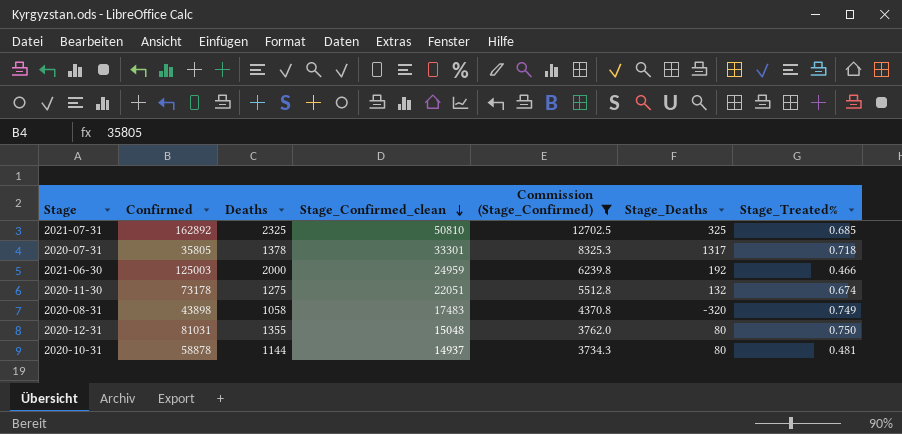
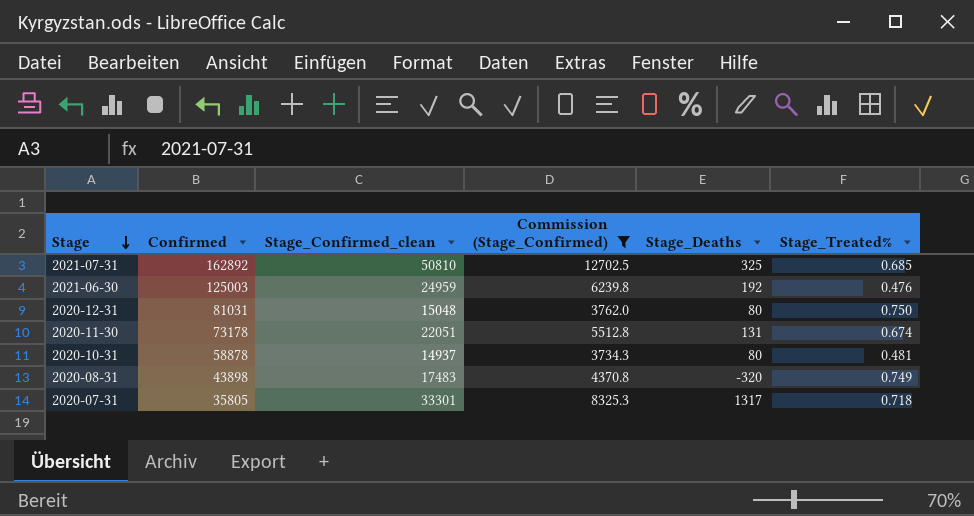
row order: Stage_Confirmed_clean descending -> Stage descending
column Deaths | position: 3 -> none
2021-06-30 | Stage_Treated%: 0.466 -> 0.476
2020-11-30 | Stage_Deaths: 132 -> 131

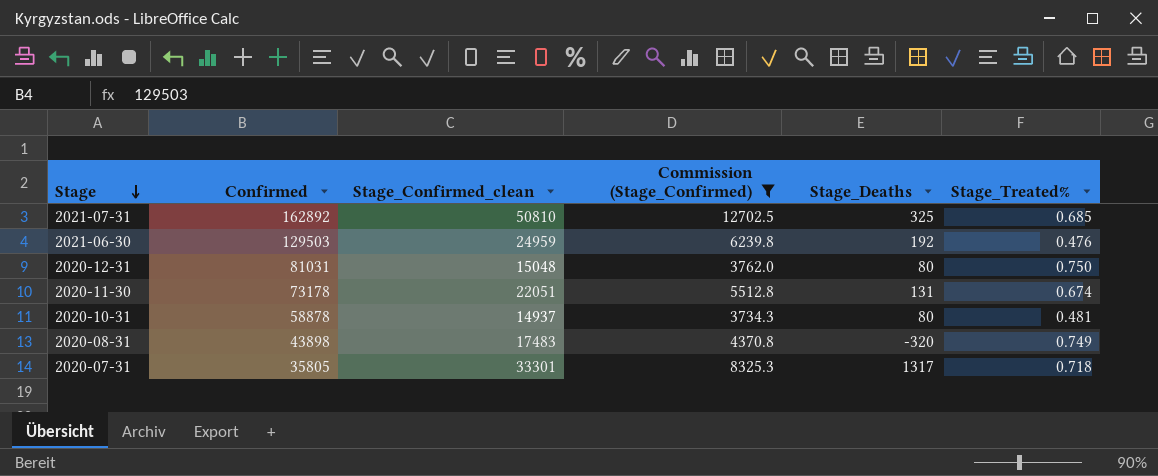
2021-06-30 | Confirmed: 125003 -> 129503

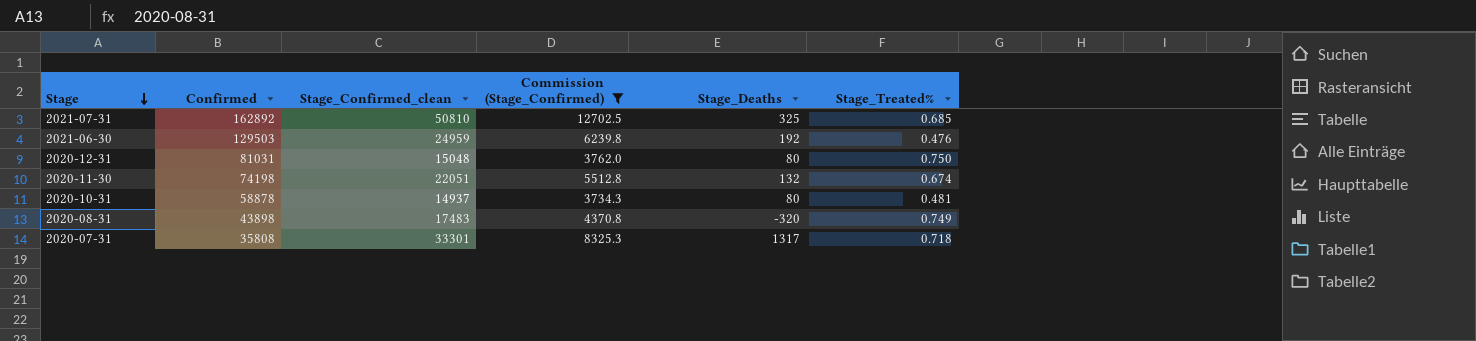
2020-11-30 | Confirmed: 73178 -> 74198
2020-11-30 | Stage_Deaths: 131 -> 132
2020-07-31 | Confirmed: 35805 -> 35808

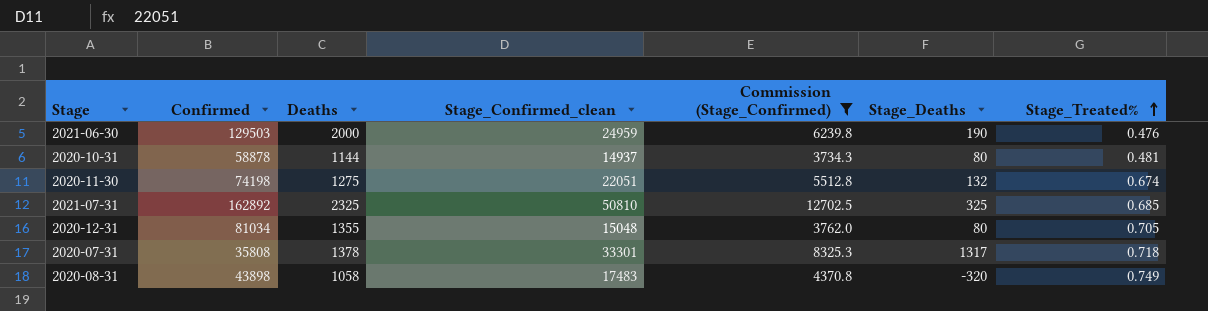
row order: Stage descending -> Stage_Treated% ascending
column Deaths | position: none -> 3
2021-06-30 | Stage_Deaths: 192 -> 190
2020-12-31 | Confirmed: 81031 -> 81034
2020-12-31 | Stage_Treated%: 0.750 -> 0.705

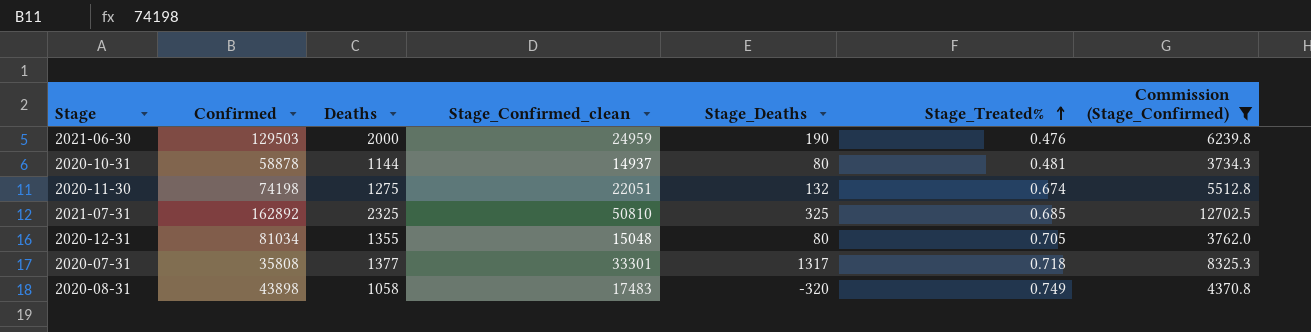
column Commission (Stage_Confirmed) | position: 5 -> 7
2020-07-31 | Deaths: 1378 -> 1377

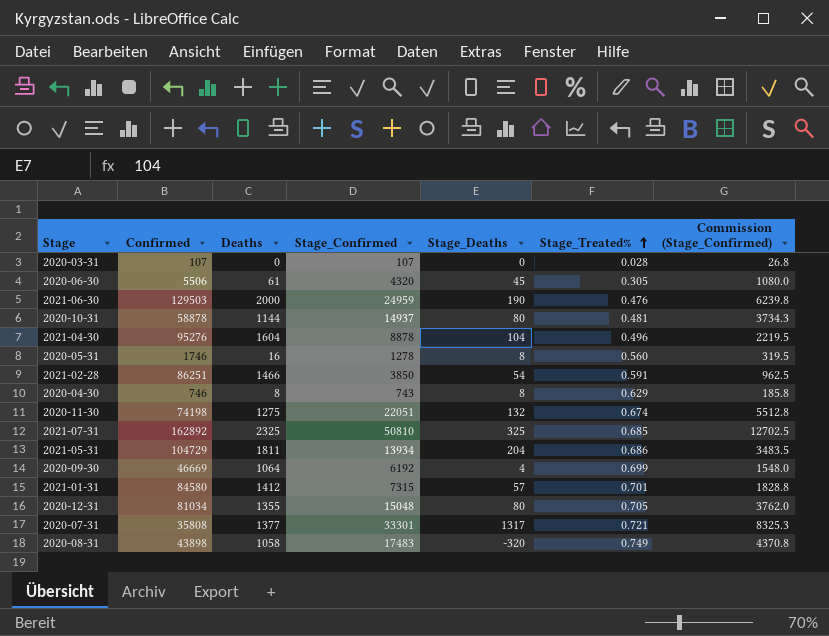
filter: Commission (Stage_Confirmed) >= 3734.3 -> none
column name: Stage_Confirmed_clean -> Stage_Confirmed
2020-07-31 | Stage_Treated%: 0.718 -> 0.721

